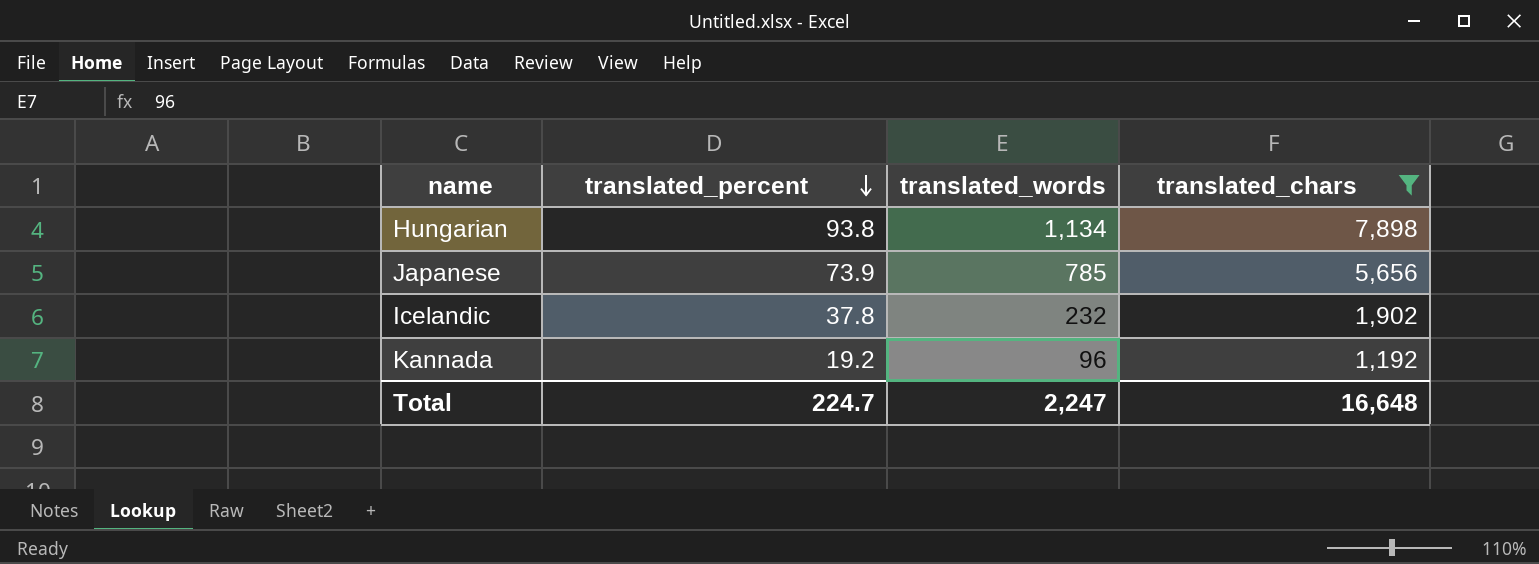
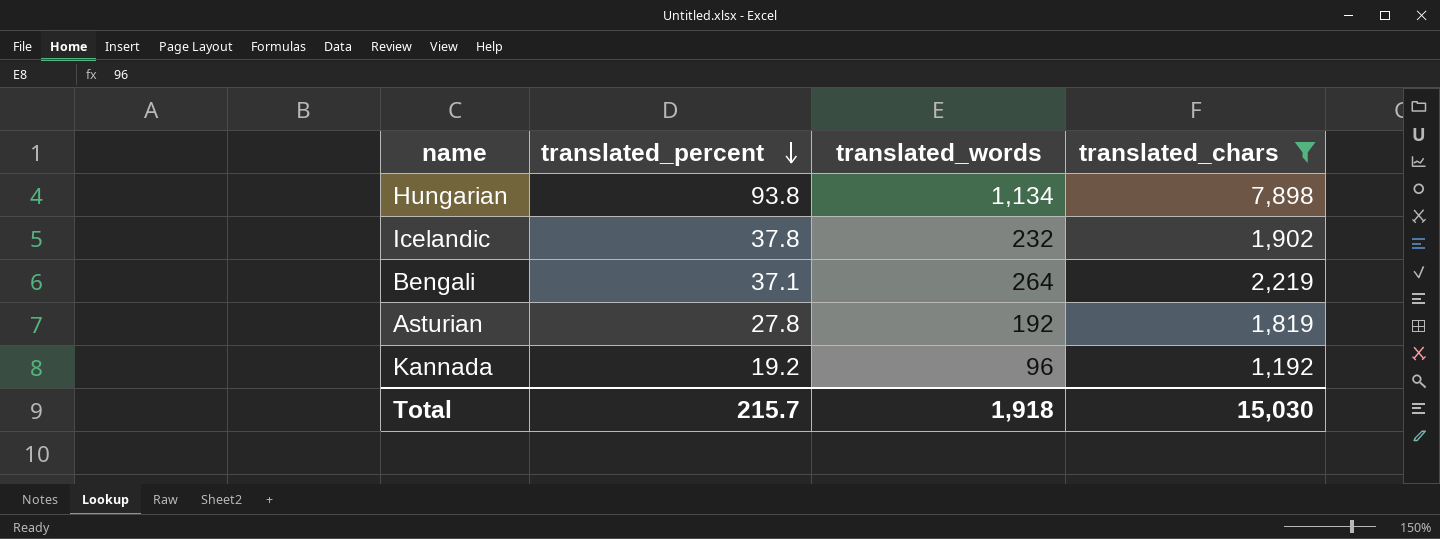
row Japanese: 73.9 | 785 | 5,656 -> none
row Bengali: none -> 37.1 | 264 | 2,219
row Asturian: none -> 27.8 | 192 | 1,819
Total | translated_percent: 224.7 -> 215.7
Total | translated_words: 2,247 -> 1,918
Total | translated_chars: 16,648 -> 15,030

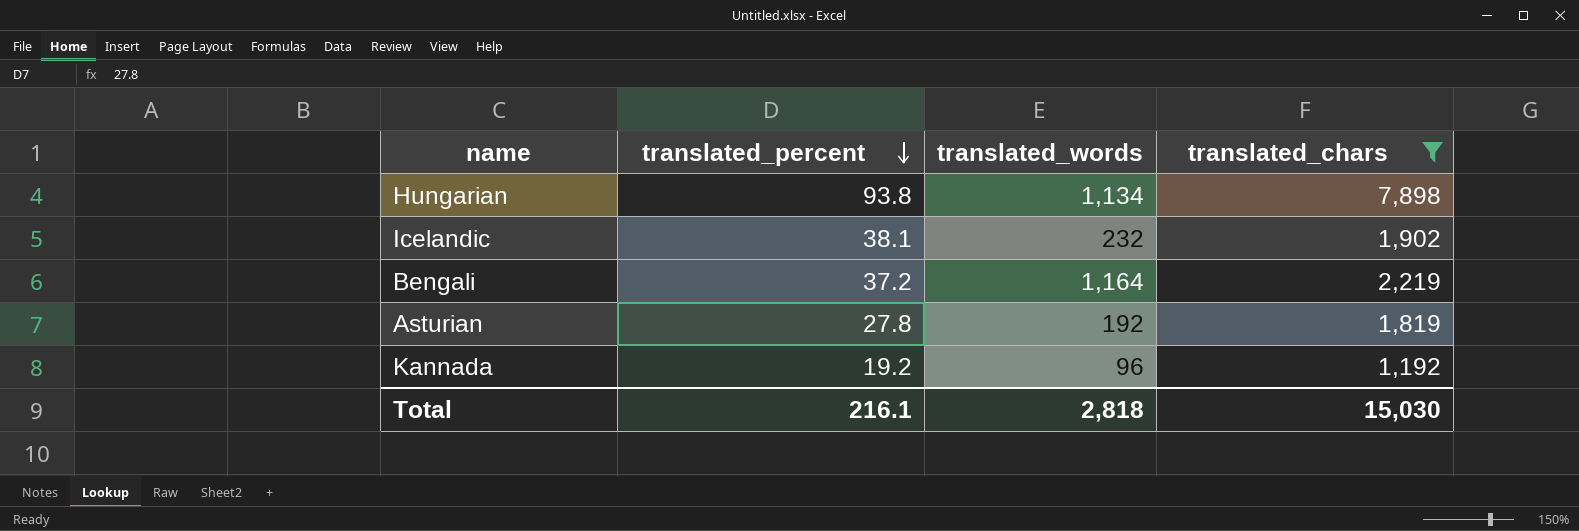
Icelandic | translated_percent: 37.8 -> 38.1
Bengali | translated_percent: 37.1 -> 37.2
Bengali | translated_words: 264 -> 1,164
Total | translated_percent: 215.7 -> 216.1
Total | translated_words: 1,918 -> 2,818

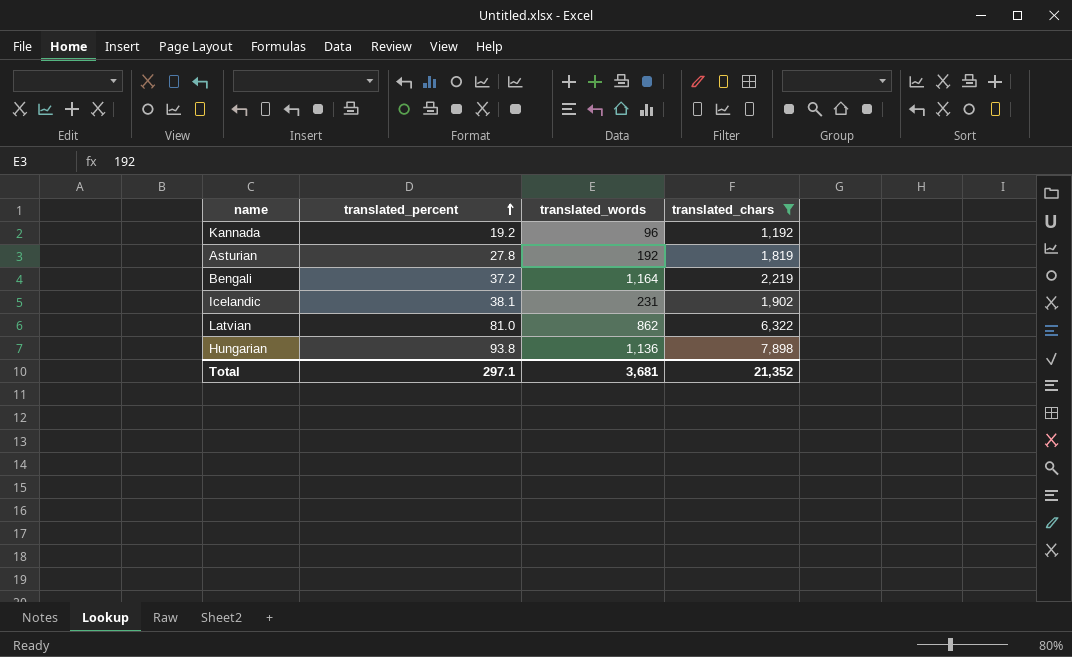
row order: translated_percent descending -> translated_percent ascending
Icelandic | translated_words: 232 -> 231
row Latvian: none -> 81.0 | 862 | 6,322
Hungarian | translated_words: 1,134 -> 1,136
Total | translated_percent: 216.1 -> 297.1
Total | translated_words: 2,818 -> 3,681
Total | translated_chars: 15,030 -> 21,352

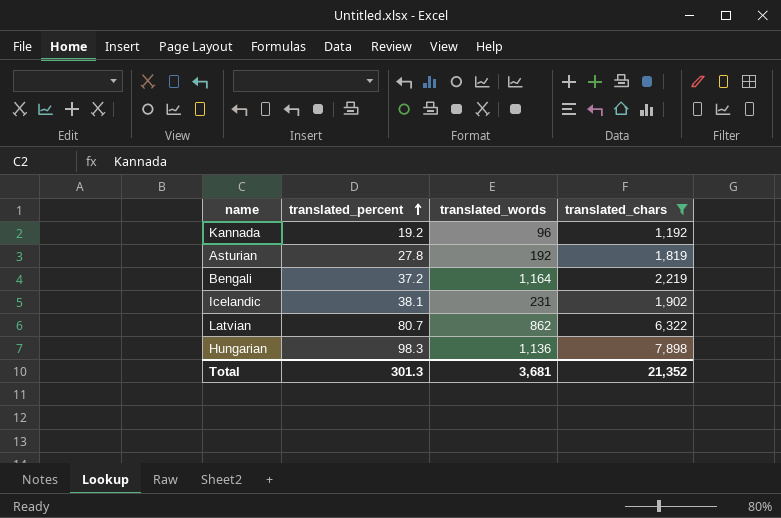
Latvian | translated_percent: 81.0 -> 80.7
Hungarian | translated_percent: 93.8 -> 98.3
Total | translated_percent: 297.1 -> 301.3

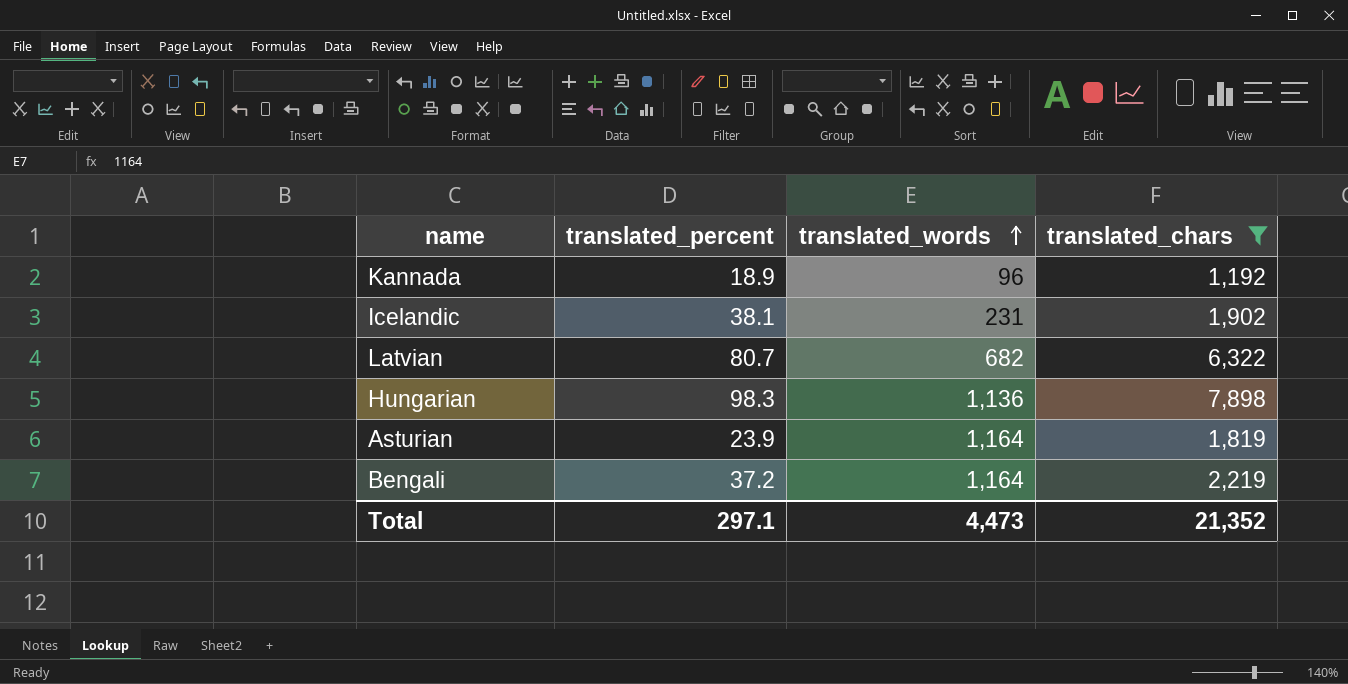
row order: translated_percent ascending -> translated_words ascending
Kannada | translated_percent: 19.2 -> 18.9
Latvian | translated_words: 862 -> 682
Asturian | translated_percent: 27.8 -> 23.9
Asturian | translated_words: 192 -> 1,164
Total | translated_percent: 301.3 -> 297.1
Total | translated_words: 3,681 -> 4,473

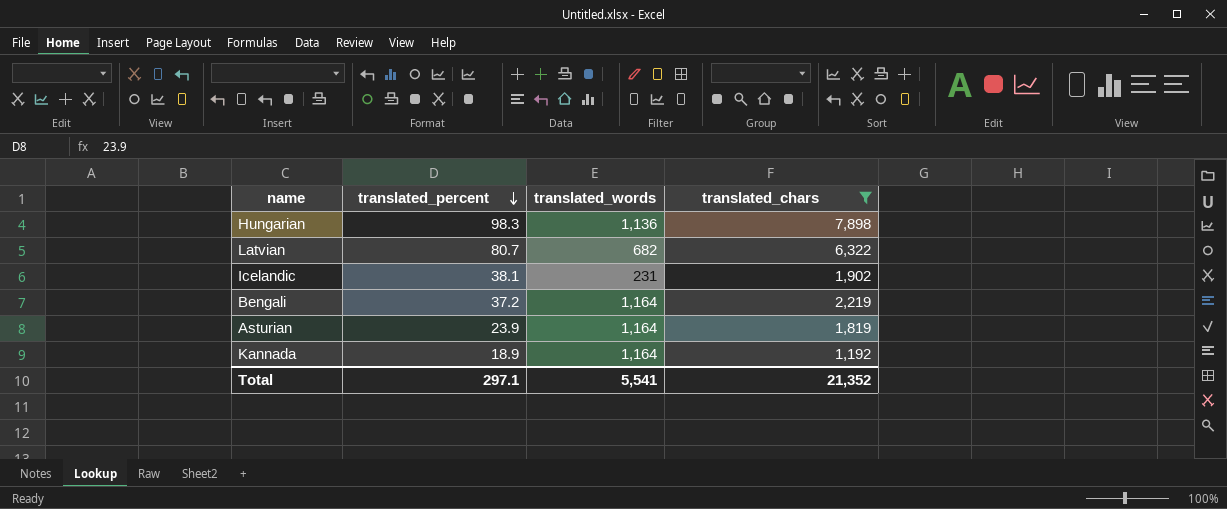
row order: translated_words ascending -> translated_percent descending
Kannada | translated_words: 96 -> 1,164
Total | translated_words: 4,473 -> 5,541

